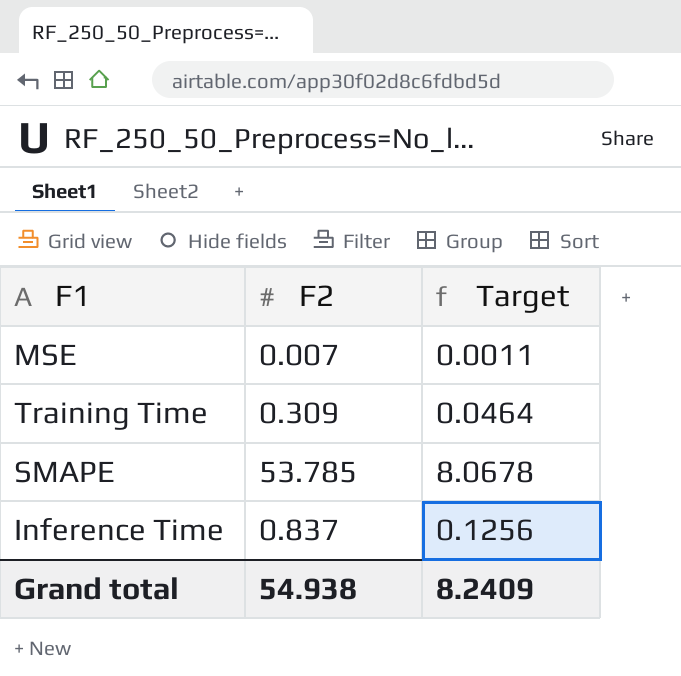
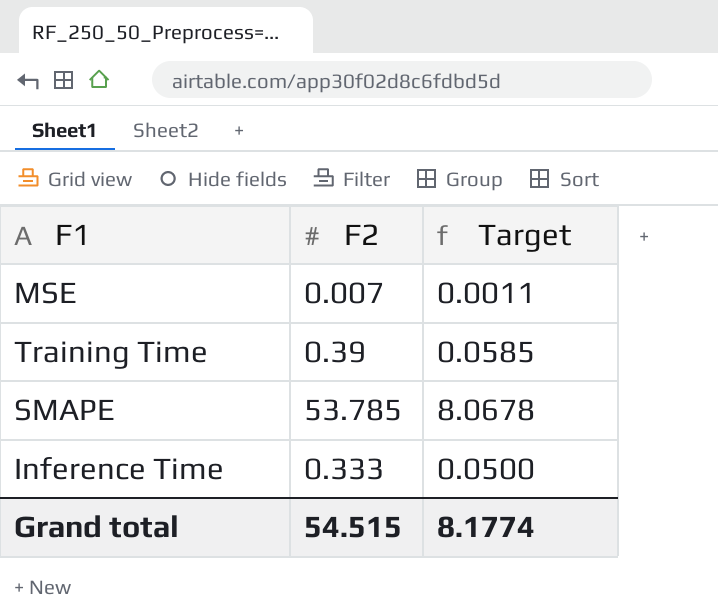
Training Time | F2: 0.309 -> 0.39
Training Time | Target: 0.0464 -> 0.0585
Inference Time | F2: 0.837 -> 0.333
Inference Time | Target: 0.1256 -> 0.0500
Grand total | F2: 54.938 -> 54.515
Grand total | Target: 8.2409 -> 8.1774

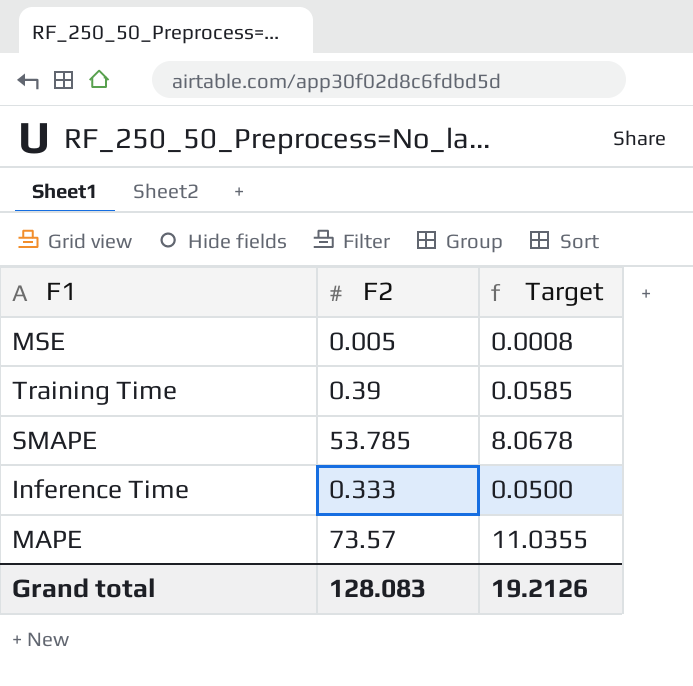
MSE | F2: 0.007 -> 0.005
MSE | Target: 0.0011 -> 0.0008
row MAPE: none -> 73.57 | 11.0355
Grand total | F2: 54.515 -> 128.083
Grand total | Target: 8.1774 -> 19.2126

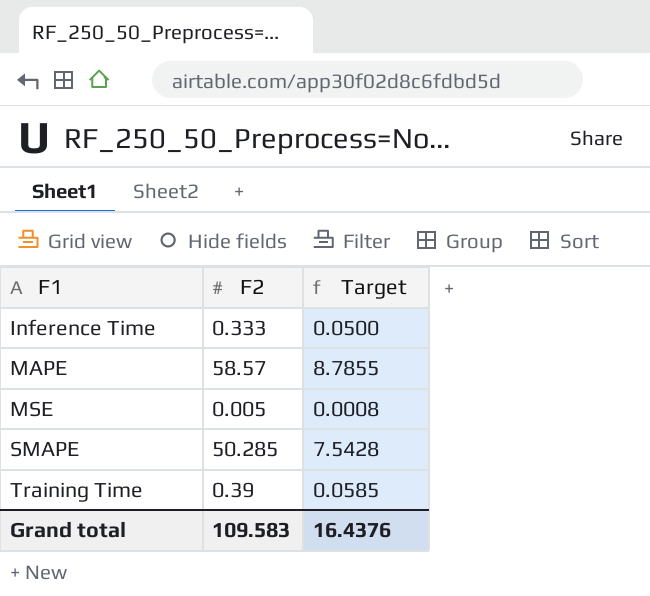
row order: none -> F1 ascending
MAPE | F2: 73.57 -> 58.57
MAPE | Target: 11.0355 -> 8.7855
SMAPE | F2: 53.785 -> 50.285
SMAPE | Target: 8.0678 -> 7.5428
Grand total | F2: 128.083 -> 109.583
Grand total | Target: 19.2126 -> 16.4376

